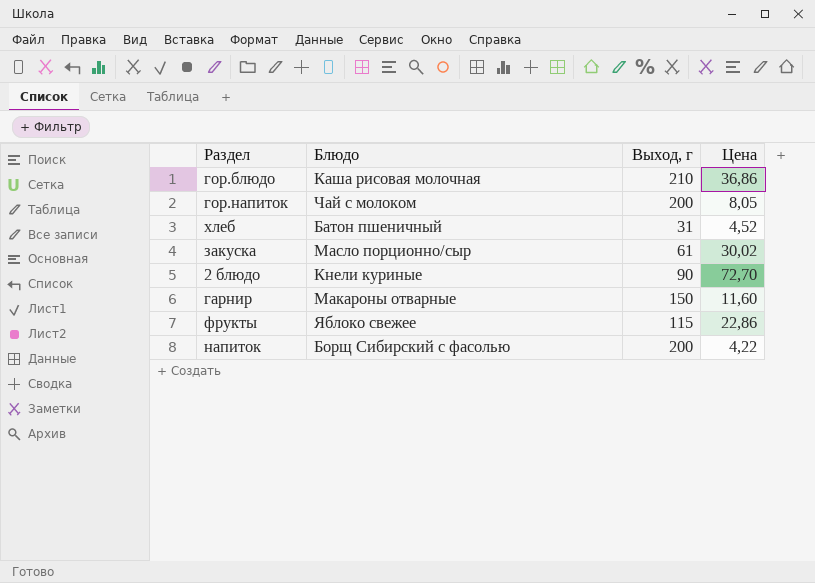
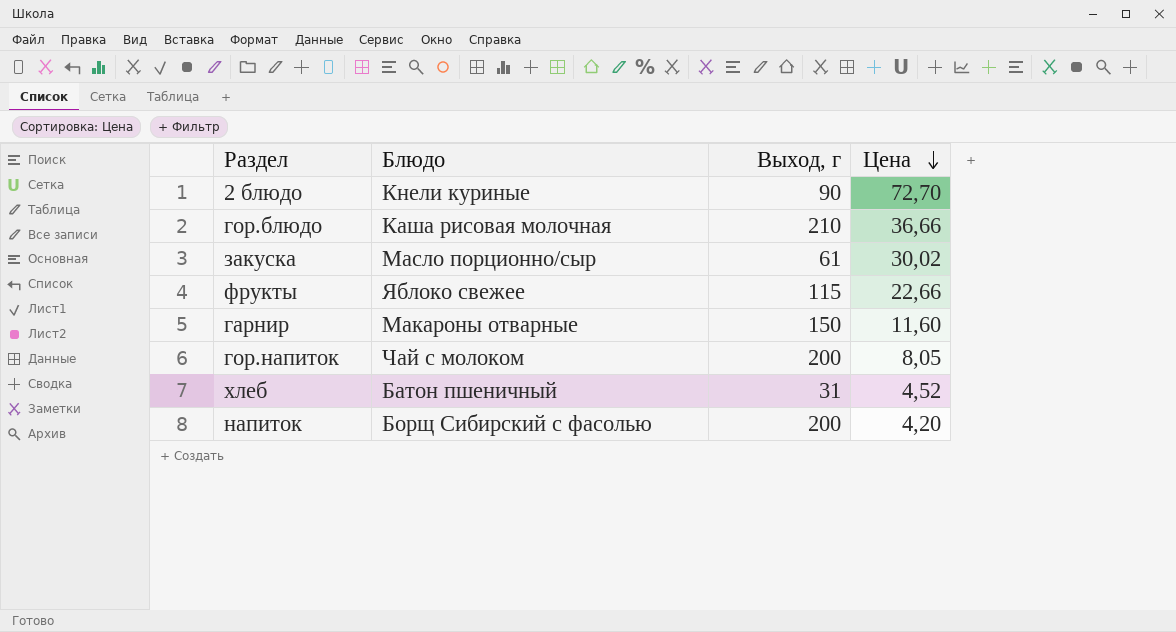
row order: none -> Цена descending
гор.блюдо | Цена: 36,86 -> 36,66
фрукты | Цена: 22,86 -> 22,66
напиток | Цена: 4,22 -> 4,20

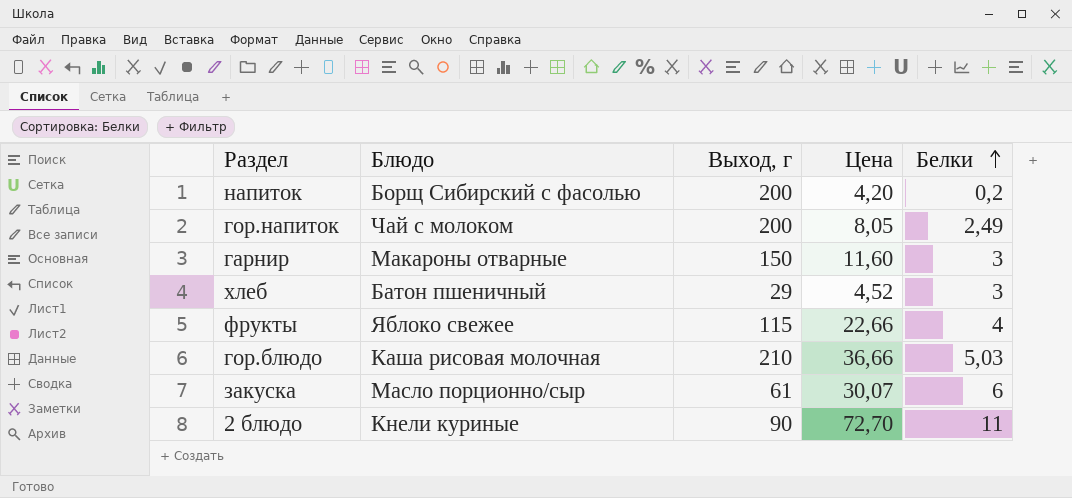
row order: Цена descending -> Белки ascending
column Белки | position: none -> 5
хлеб | Выход, г: 31 -> 29
закуска | Цена: 30,02 -> 30,07

